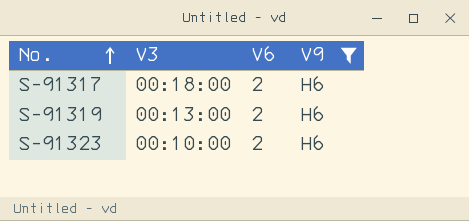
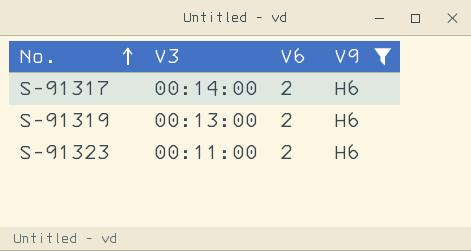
S-91317 | V3: 00:18:00 -> 00:14:00
S-91323 | V3: 00:10:00 -> 00:11:00

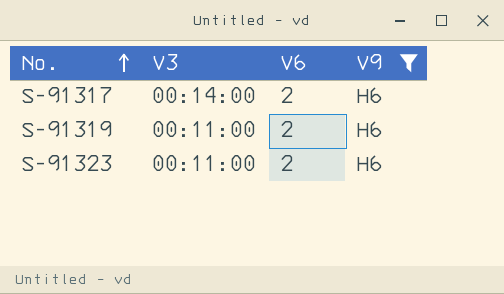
S-91319 | V3: 00:13:00 -> 00:11:00

